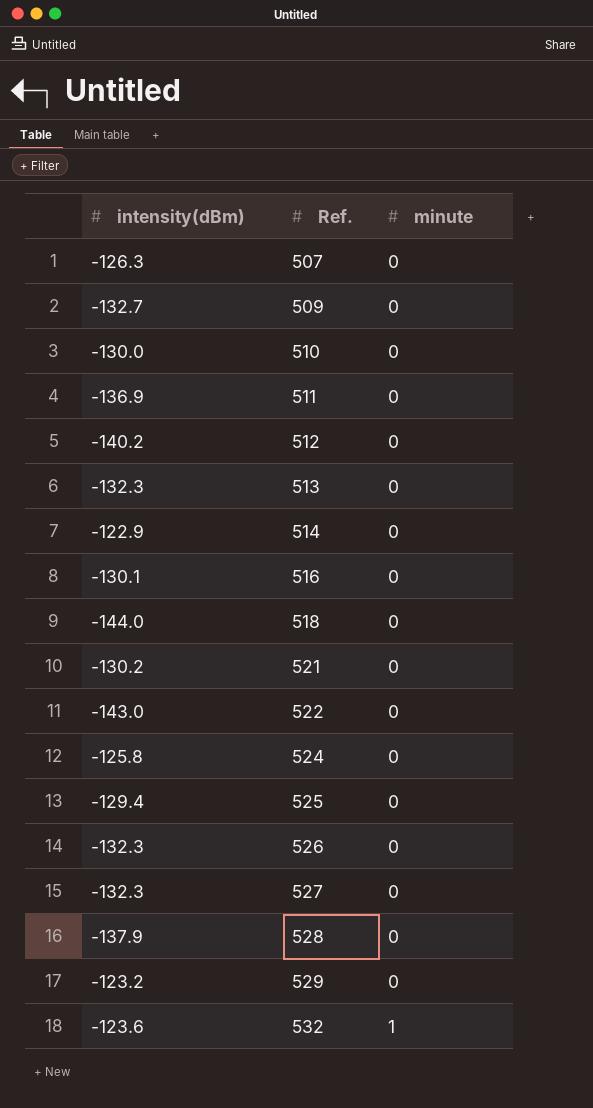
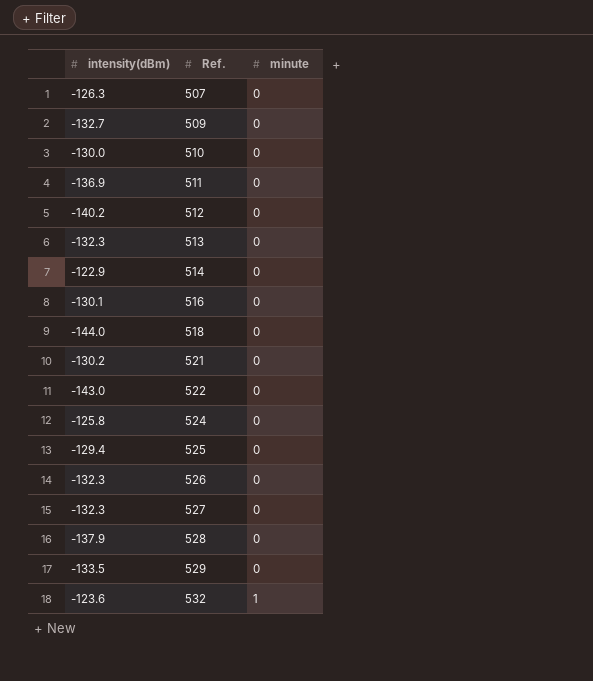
529 | intensity(dBm): -123.2 -> -133.5

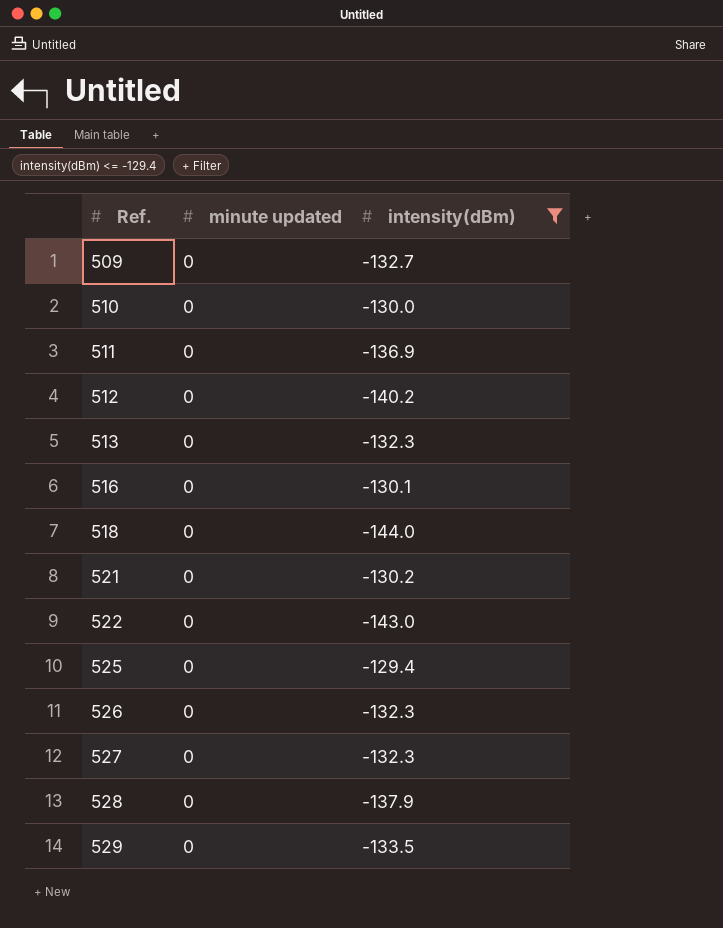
filter: none -> intensity(dBm) <= -129.4
column name: minute -> minute updated
column intensity(dBm) | position: 1 -> 3

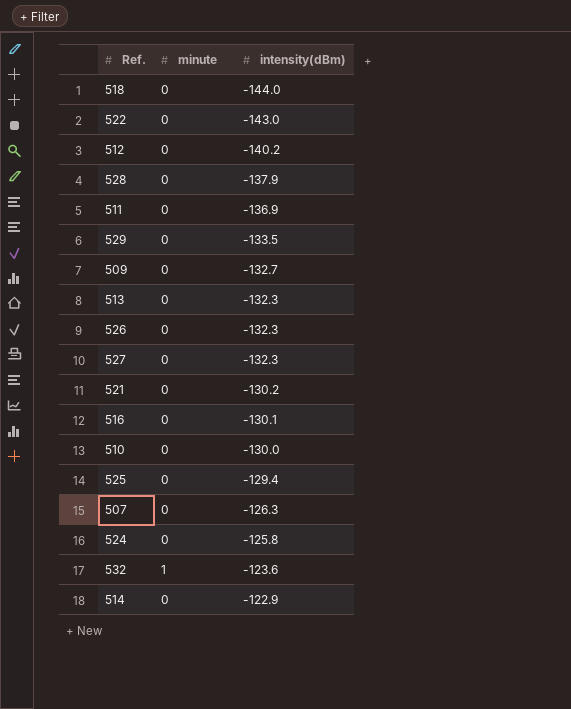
filter: intensity(dBm) <= -129.4 -> none
row order: Ref. ascending -> intensity(dBm) ascending
column name: minute updated -> minute

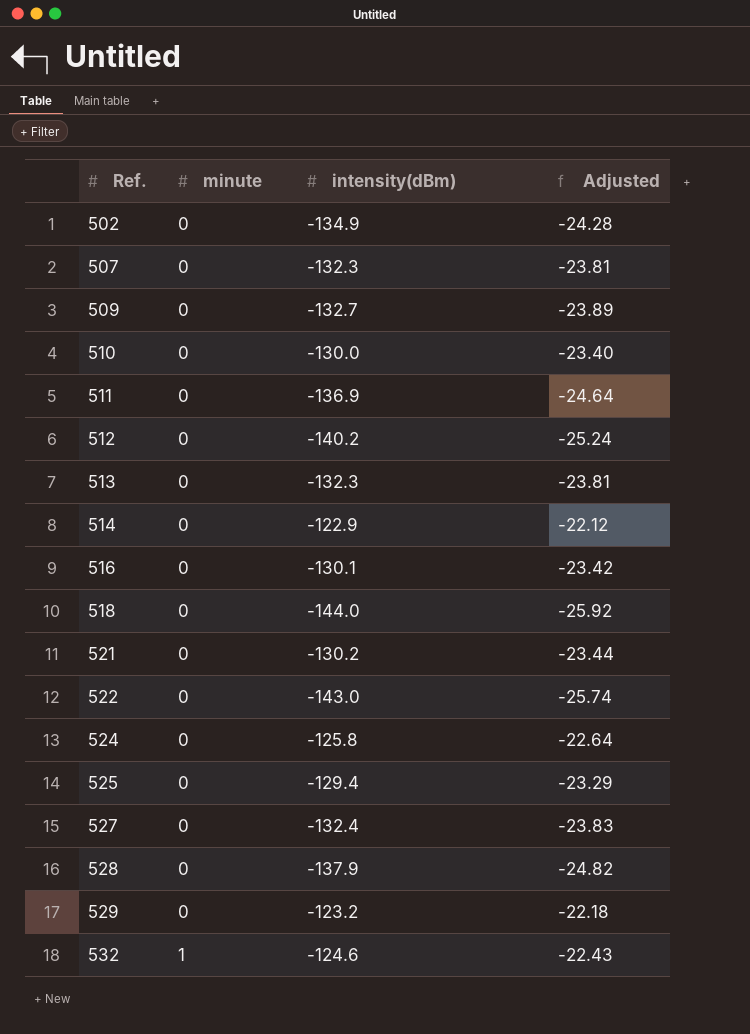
row order: intensity(dBm) ascending -> Ref. ascending
column Adjusted | formula: none -> [intensity(dBm)] * 0.18
row 526: 0 | -132.3 -> none
row 502: none -> 0 | -134.9 | -24.28
507 | intensity(dBm): -126.3 -> -132.3
527 | intensity(dBm): -132.3 -> -132.4
529 | intensity(dBm): -133.5 -> -123.2
532 | intensity(dBm): -123.6 -> -124.6

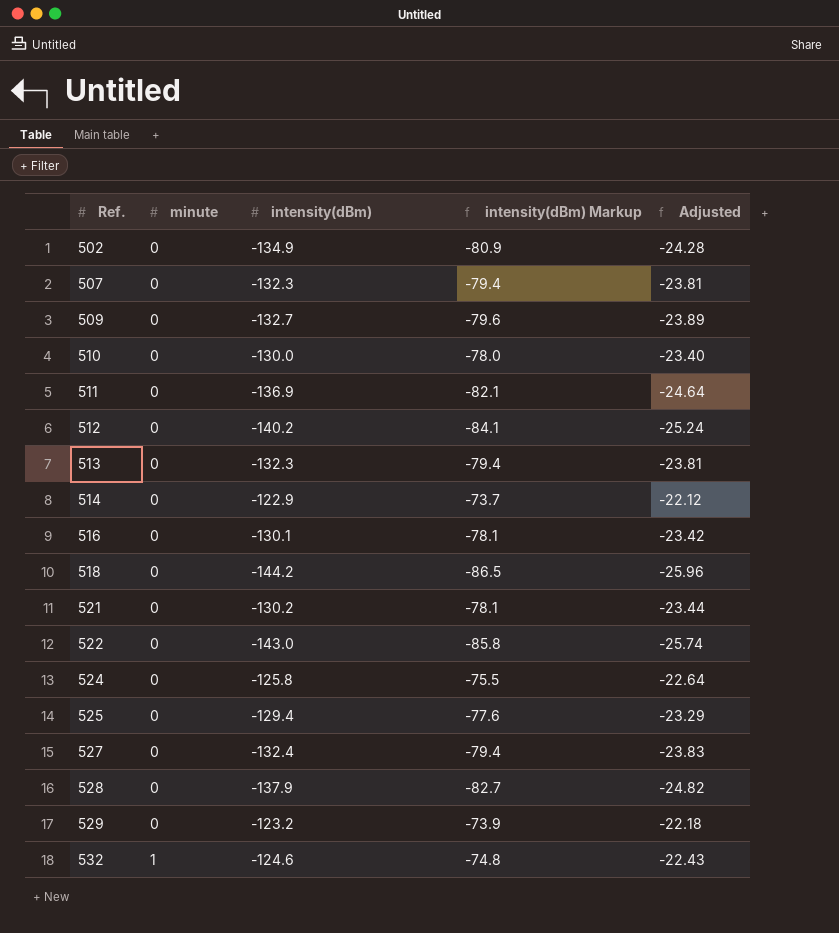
column intensity(dBm) Markup | formula: none -> [intensity(dBm)] * 0.6
518 | intensity(dBm): -144.0 -> -144.2
518 | Adjusted: -25.92 -> -25.96

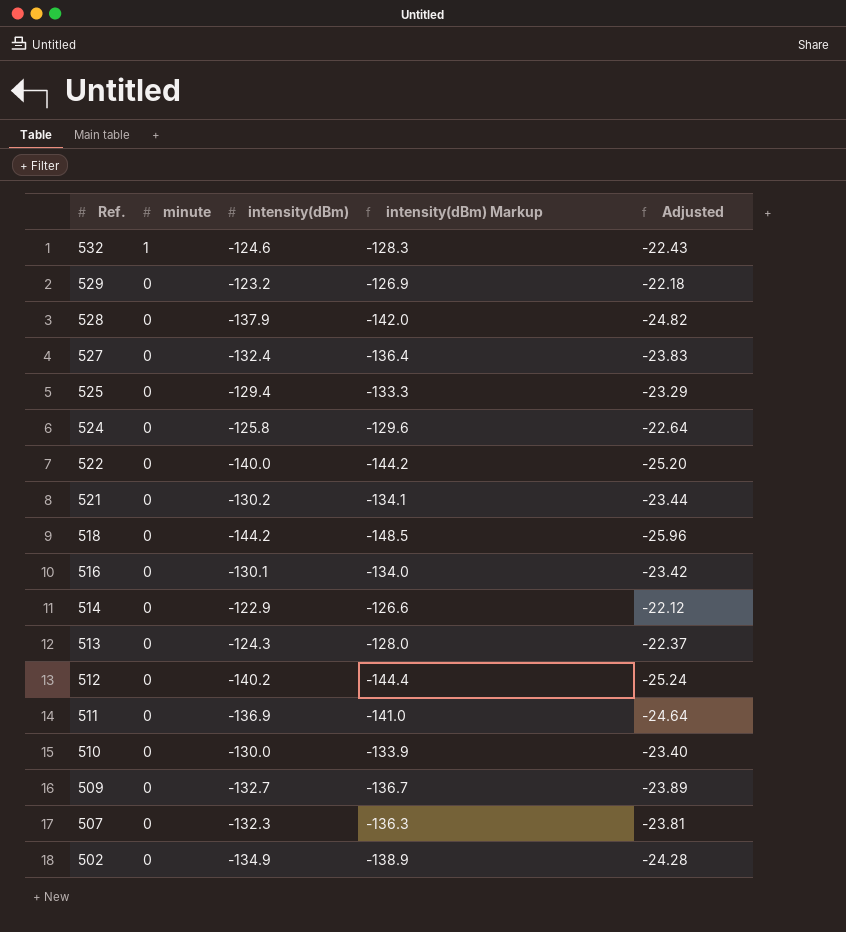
row order: Ref. ascending -> Ref. descending
column intensity(dBm) Markup | formula: [intensity(dBm)] * 0.6 -> [intensity(dBm)] * 1.03
522 | intensity(dBm): -143.0 -> -140.0
522 | Adjusted: -25.74 -> -25.20
513 | intensity(dBm): -132.3 -> -124.3
513 | Adjusted: -23.81 -> -22.37

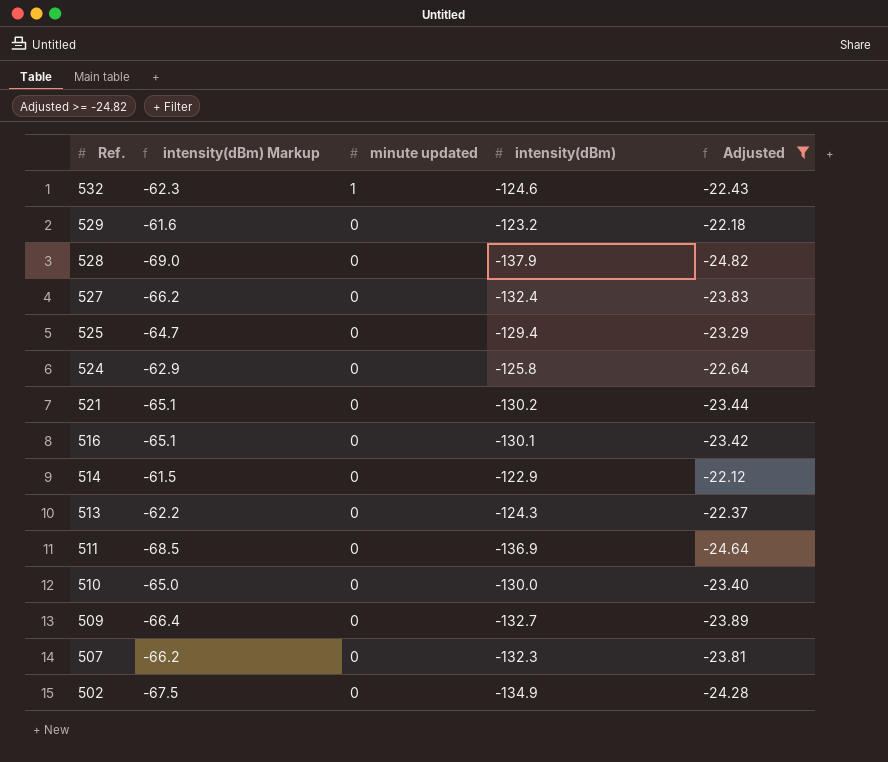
filter: none -> Adjusted >= -24.82
column intensity(dBm) Markup | formula: [intensity(dBm)] * 1.03 -> [intensity(dBm)] * 0.5
column intensity(dBm) Markup | position: 4 -> 2
column name: minute -> minute updated

